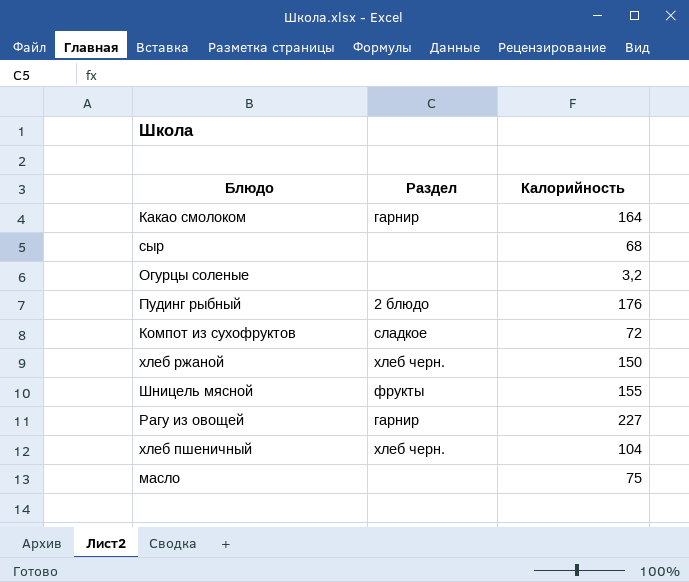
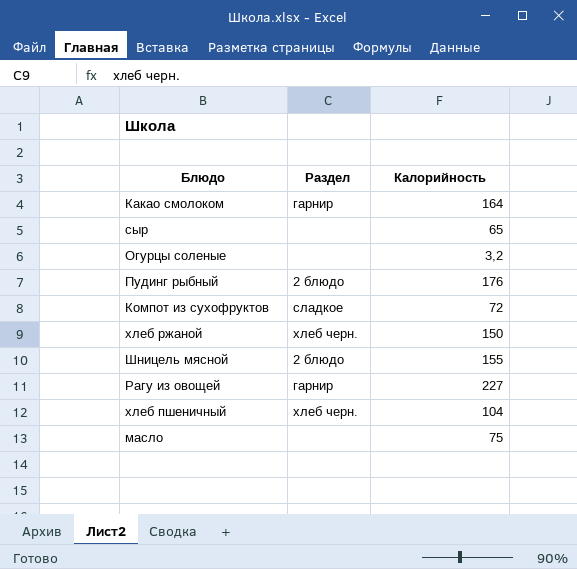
сыр | Калорийность: 68 -> 65
Шницель мясной | Раздел: фрукты -> 2 блюдо

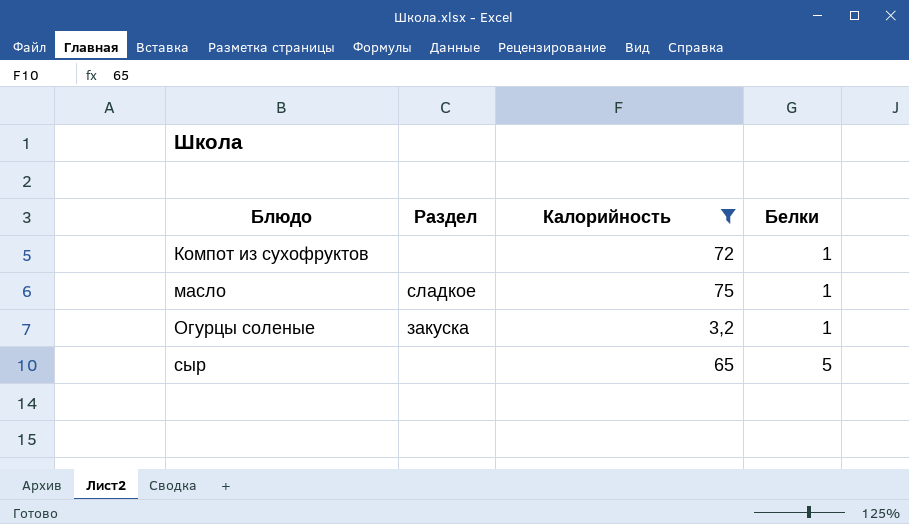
filter: none -> Калорийность <= 75
row order: none -> Блюдо ascending
column Белки | position: none -> 4
Компот из сухофруктов | Раздел: сладкое -> none
масло | Раздел: none -> сладкое
Огурцы соленые | Раздел: none -> закуска

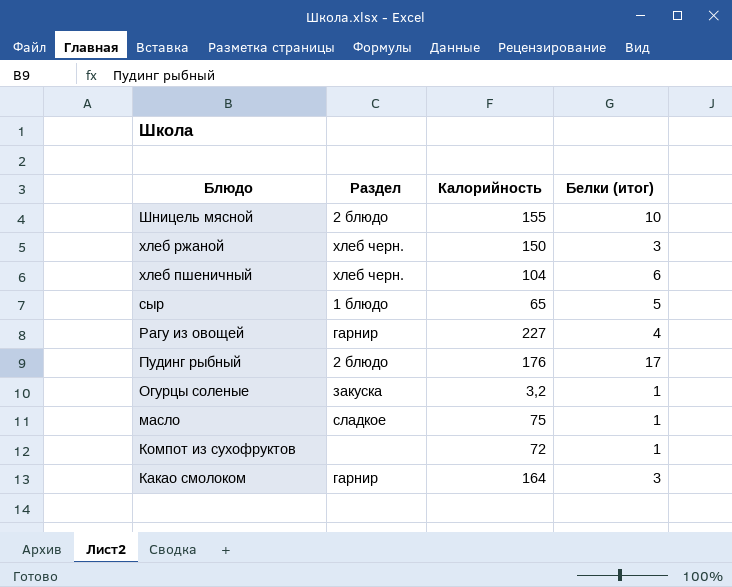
filter: Калорийность <= 75 -> none
row order: Блюдо ascending -> Блюдо descending
column name: Белки -> Белки (итог)
сыр | Раздел: none -> 1 блюдо

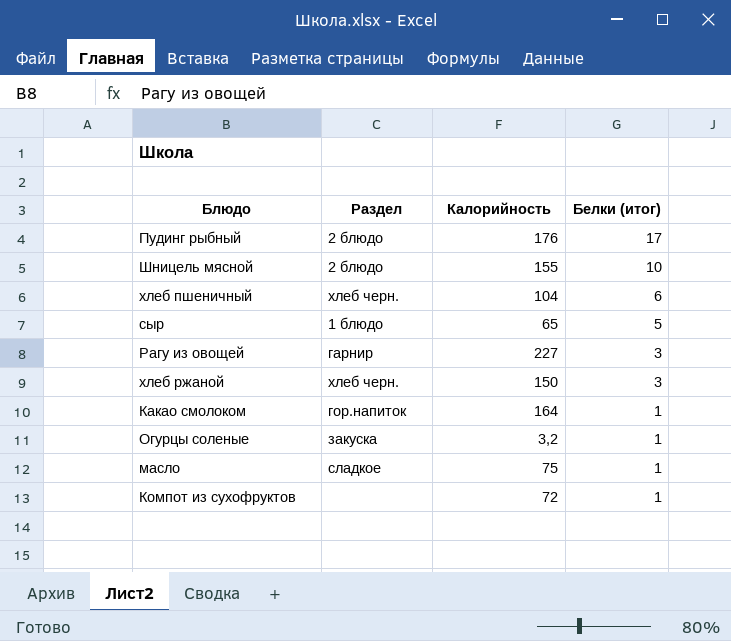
row order: Блюдо descending -> Белки (итог) descending
Рагу из овощей | Белки (итог): 4 -> 3
Какао смолоком | Раздел: гарнир -> гор.напиток
Какао смолоком | Белки (итог): 3 -> 1

